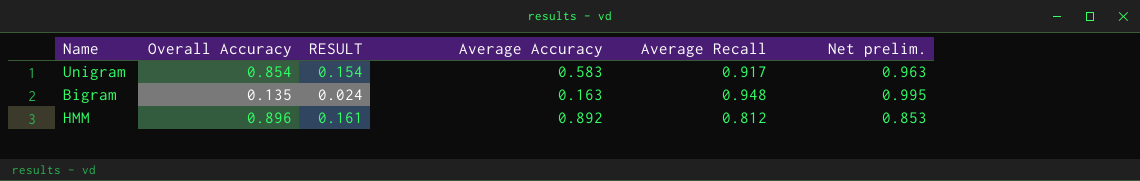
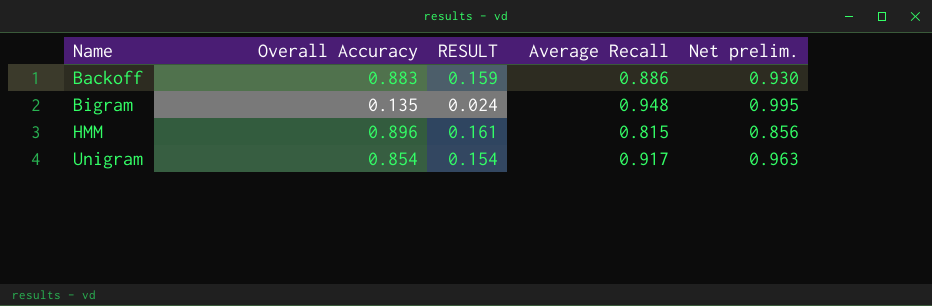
row order: none -> Name ascending
column Average Accuracy | position: 4 -> none
row Backoff: none -> 0.883 | 0.159 | 0.886 | 0.930
HMM | Average Recall: 0.812 -> 0.815
HMM | Net prelim.: 0.853 -> 0.856

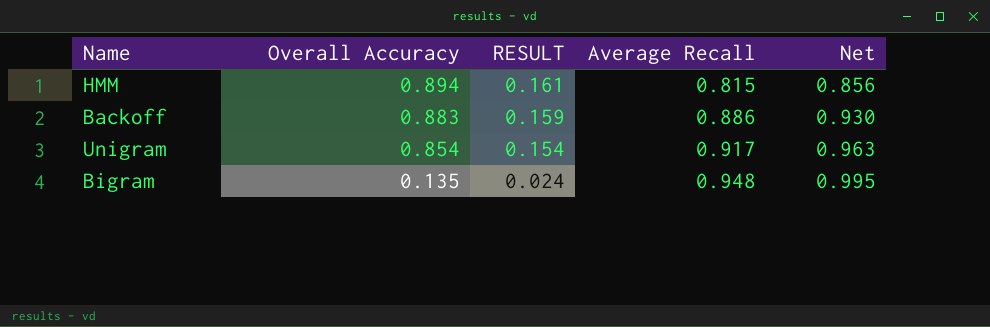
row order: Name ascending -> Overall Accuracy descending
column name: Net prelim. -> Net
HMM | Overall Accuracy: 0.896 -> 0.894

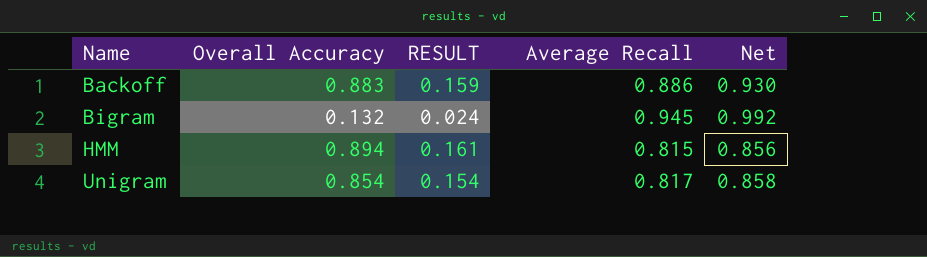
row order: Overall Accuracy descending -> Name ascending
Bigram | Overall Accuracy: 0.135 -> 0.132
Bigram | Average Recall: 0.948 -> 0.945
Bigram | Net: 0.995 -> 0.992
Unigram | Average Recall: 0.917 -> 0.817
Unigram | Net: 0.963 -> 0.858

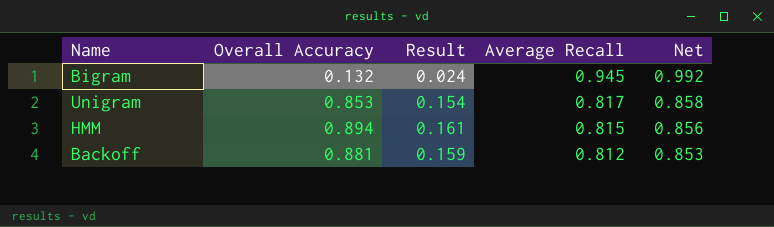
row order: Name ascending -> Average Recall descending
column name: RESULT -> Result
Unigram | Overall Accuracy: 0.854 -> 0.853
Backoff | Overall Accuracy: 0.883 -> 0.881
Backoff | Average Recall: 0.886 -> 0.812
Backoff | Net: 0.930 -> 0.853

